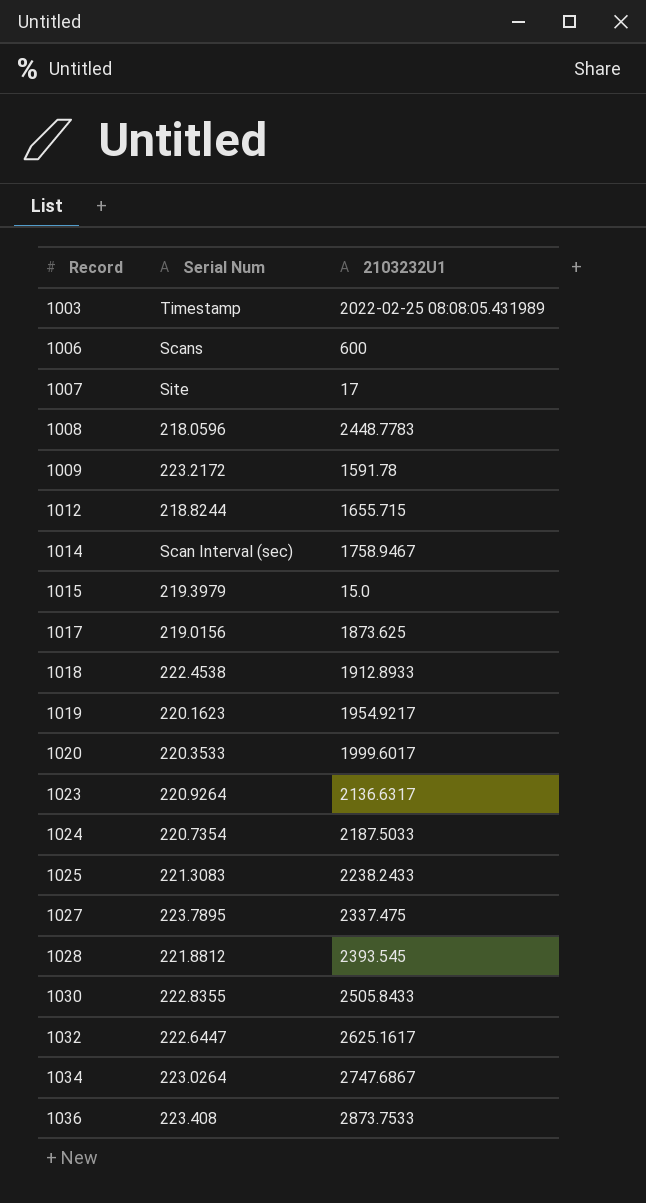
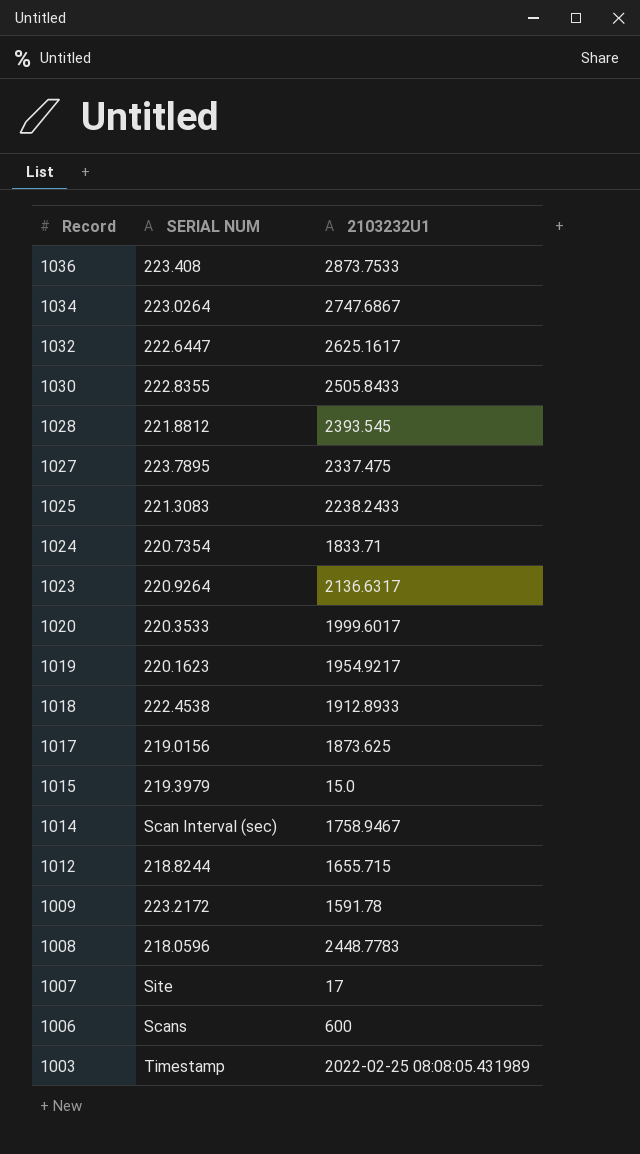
row order: Record ascending -> Record descending
column name: Serial Num -> SERIAL NUM
1024 | 2103232U1: 2187.5033 -> 1833.71

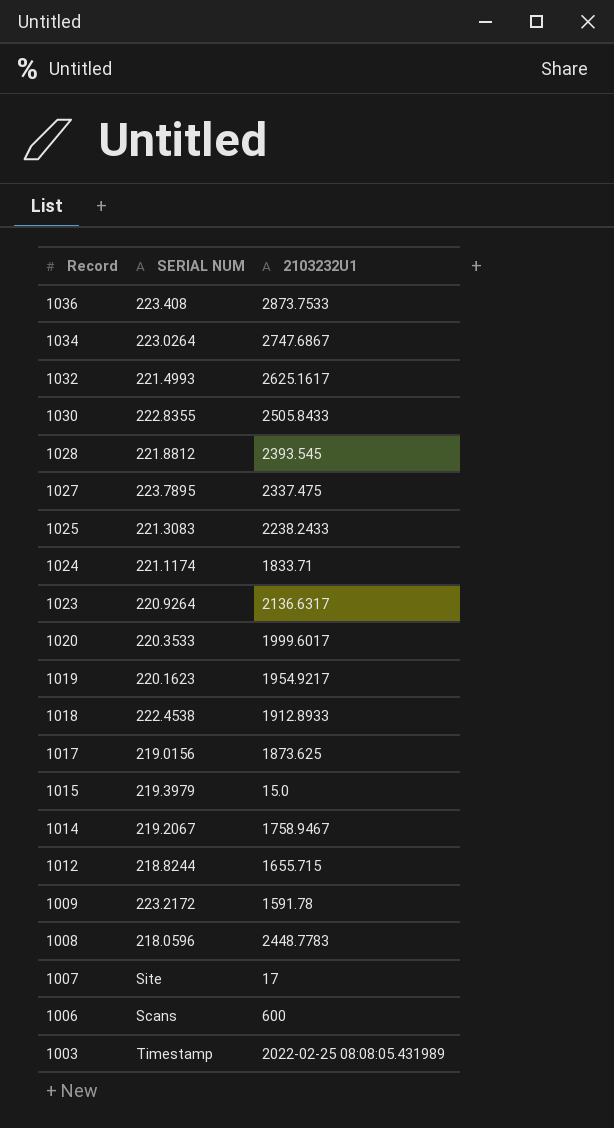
1032 | SERIAL NUM: 222.6447 -> 221.4993
1024 | SERIAL NUM: 220.7354 -> 221.1174
1014 | SERIAL NUM: Scan Interval (sec) -> 219.2067

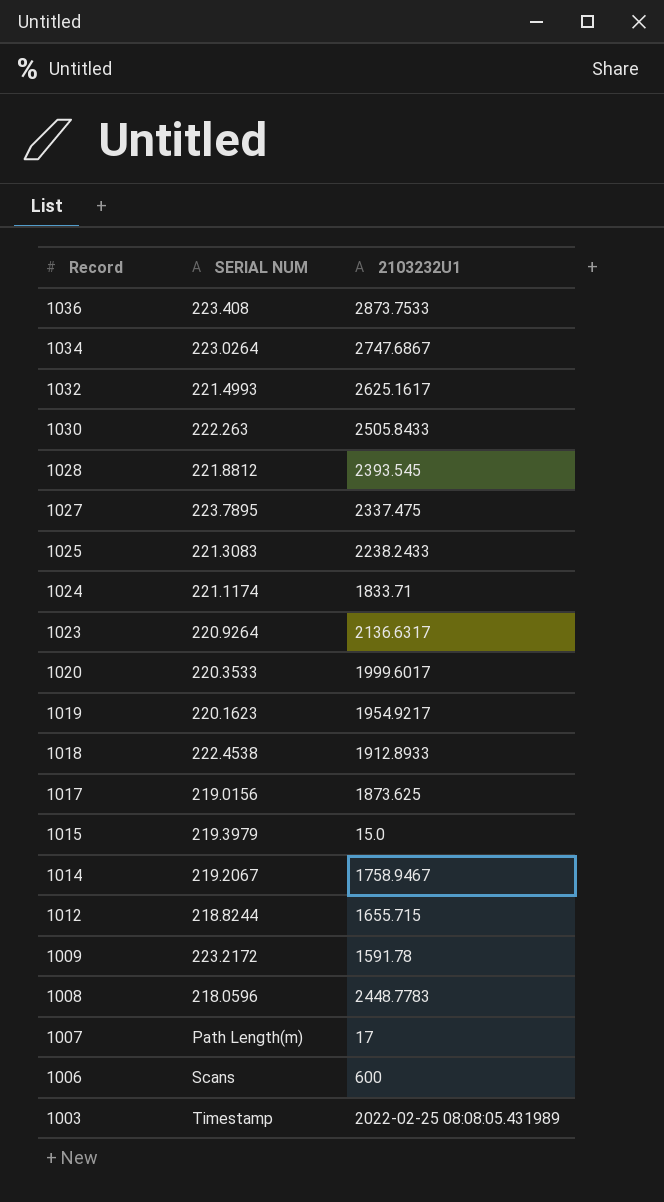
1030 | SERIAL NUM: 222.8355 -> 222.263
1007 | SERIAL NUM: Site -> Path Length(m)

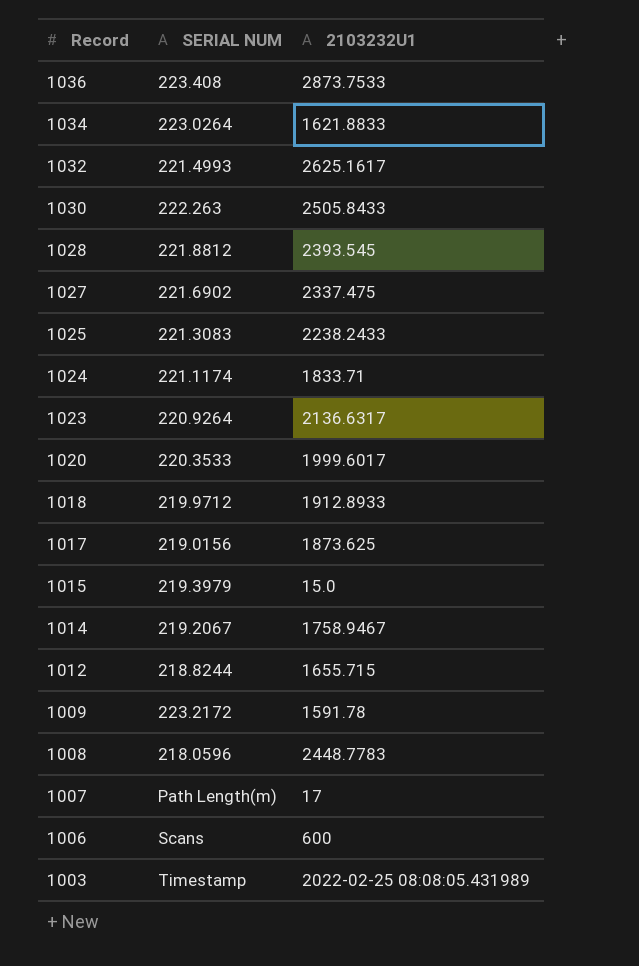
row 1019: 220.1623 | 1954.9217 -> none
1034 | 2103232U1: 2747.6867 -> 1621.8833
1027 | SERIAL NUM: 223.7895 -> 221.6902
1018 | SERIAL NUM: 222.4538 -> 219.9712

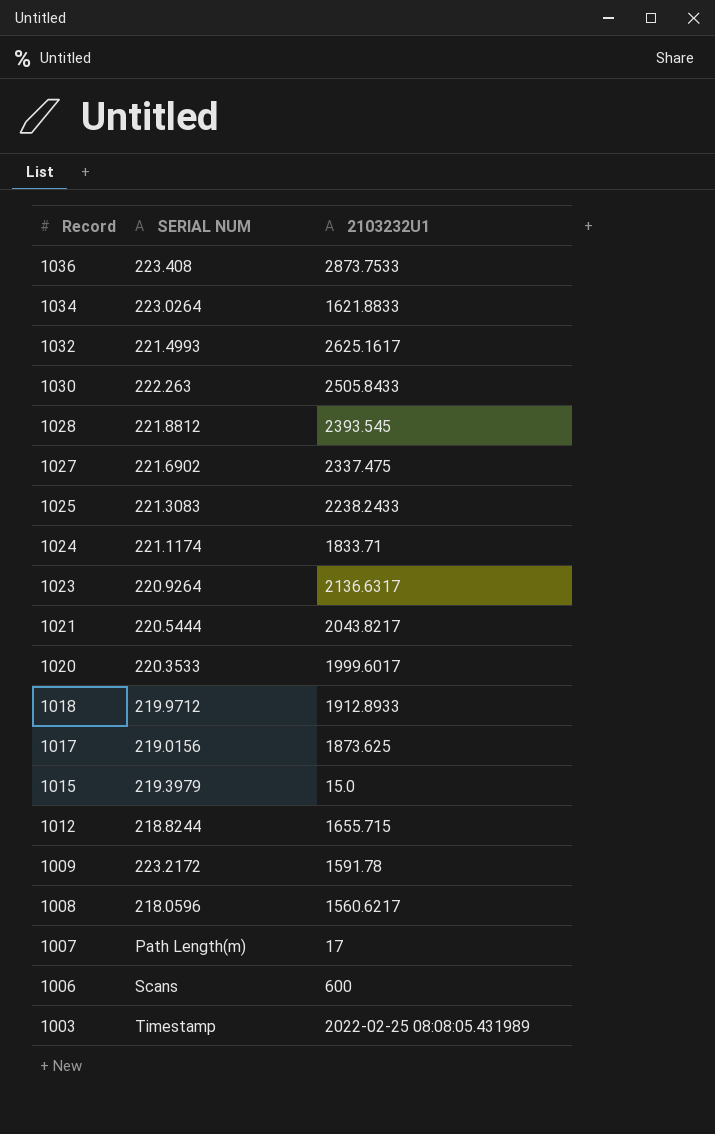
row 1014: 219.2067 | 1758.9467 -> none
row 1021: none -> 220.5444 | 2043.8217
1008 | 2103232U1: 2448.7783 -> 1560.6217

